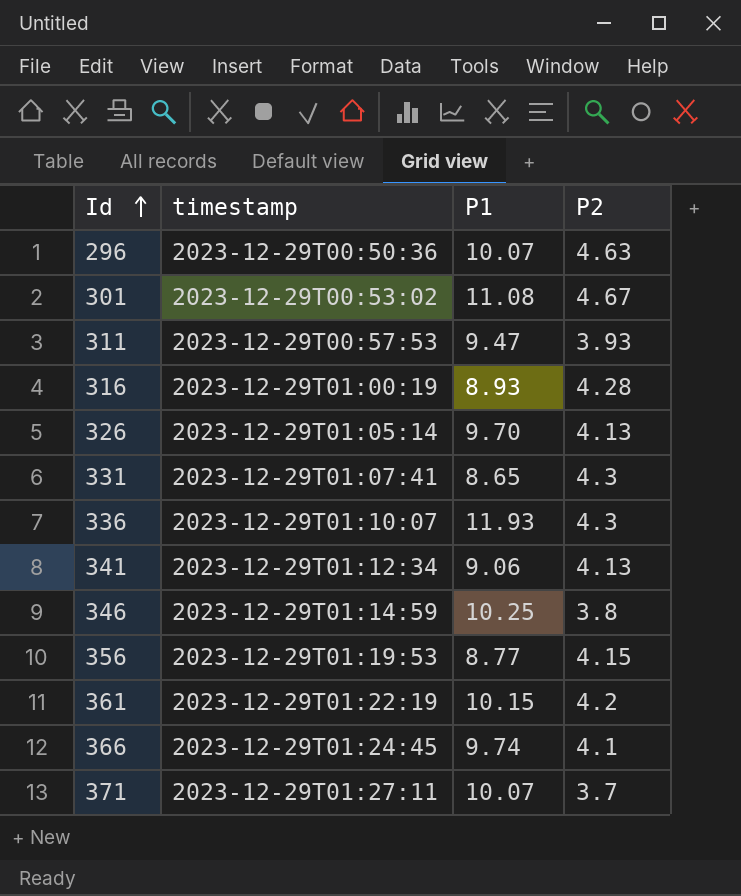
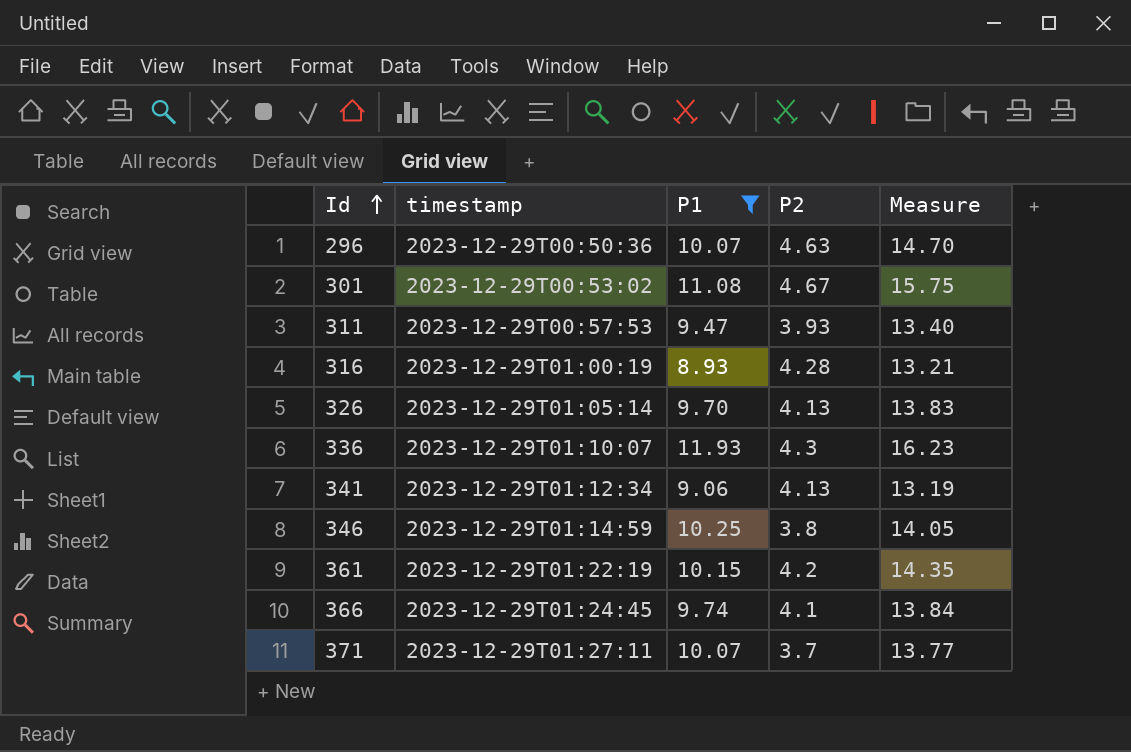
filter: none -> P1 >= 8.93
column Measure | formula: none -> [P1] + [P2]

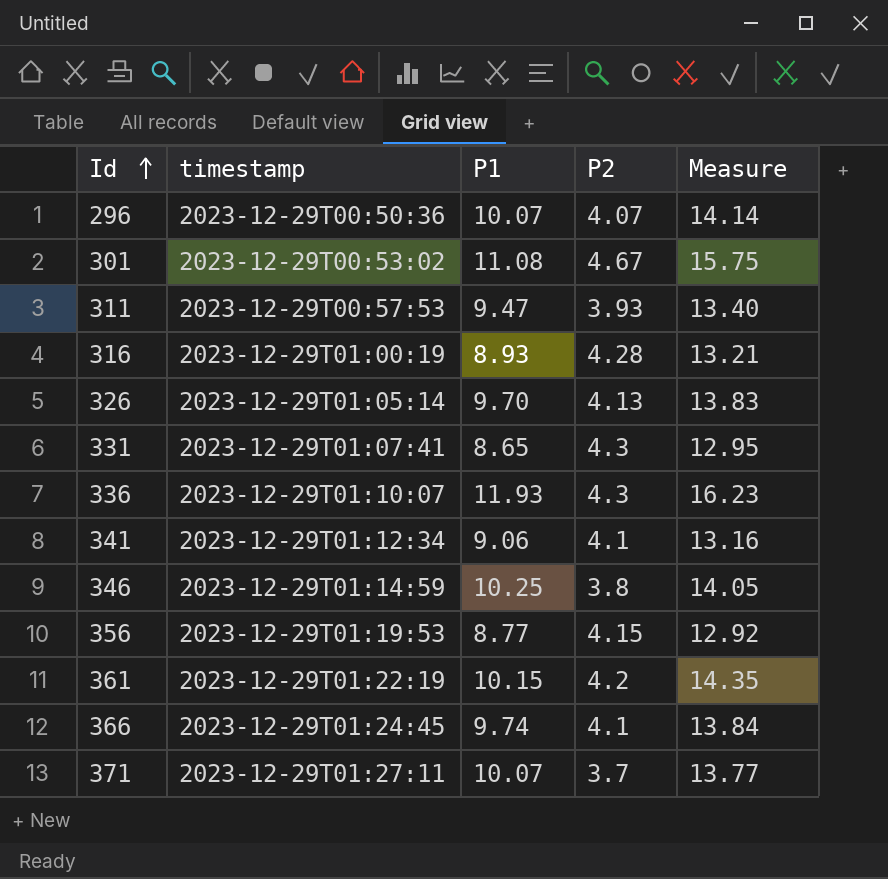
filter: P1 >= 8.93 -> none
296 | P2: 4.63 -> 4.07
296 | Measure: 14.70 -> 14.14
341 | P2: 4.13 -> 4.1
341 | Measure: 13.19 -> 13.16

